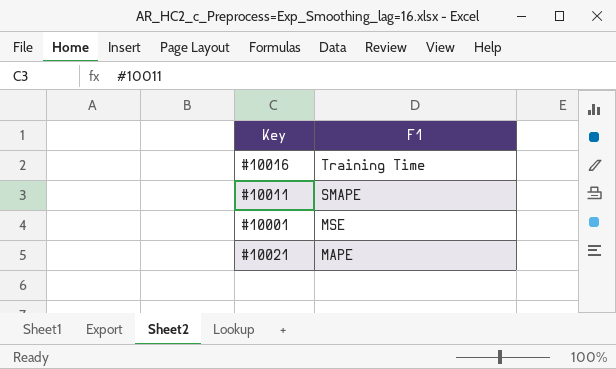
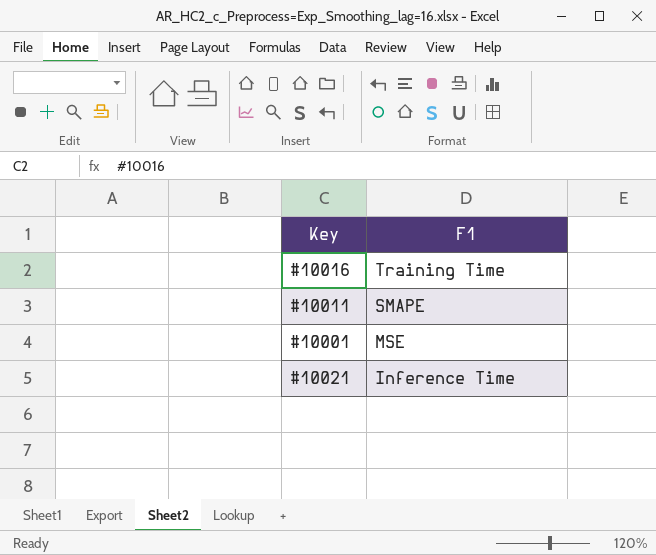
#10021 | F1: MAPE -> Inference Time

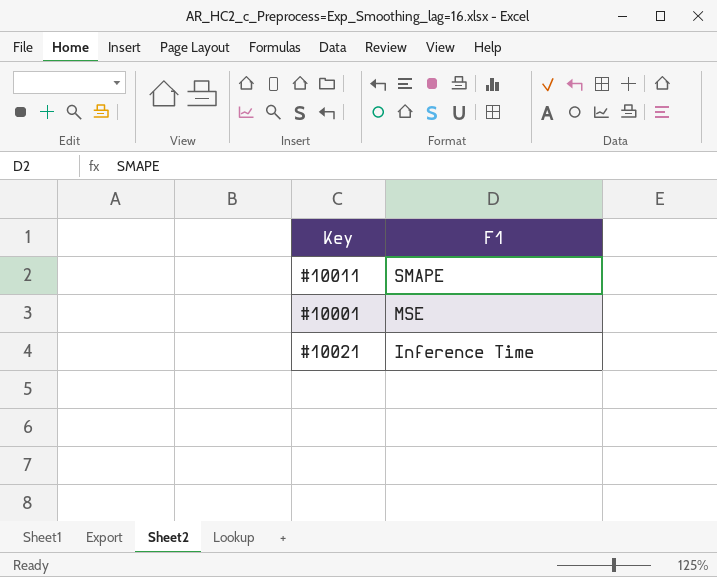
row #10016: Training Time -> none

